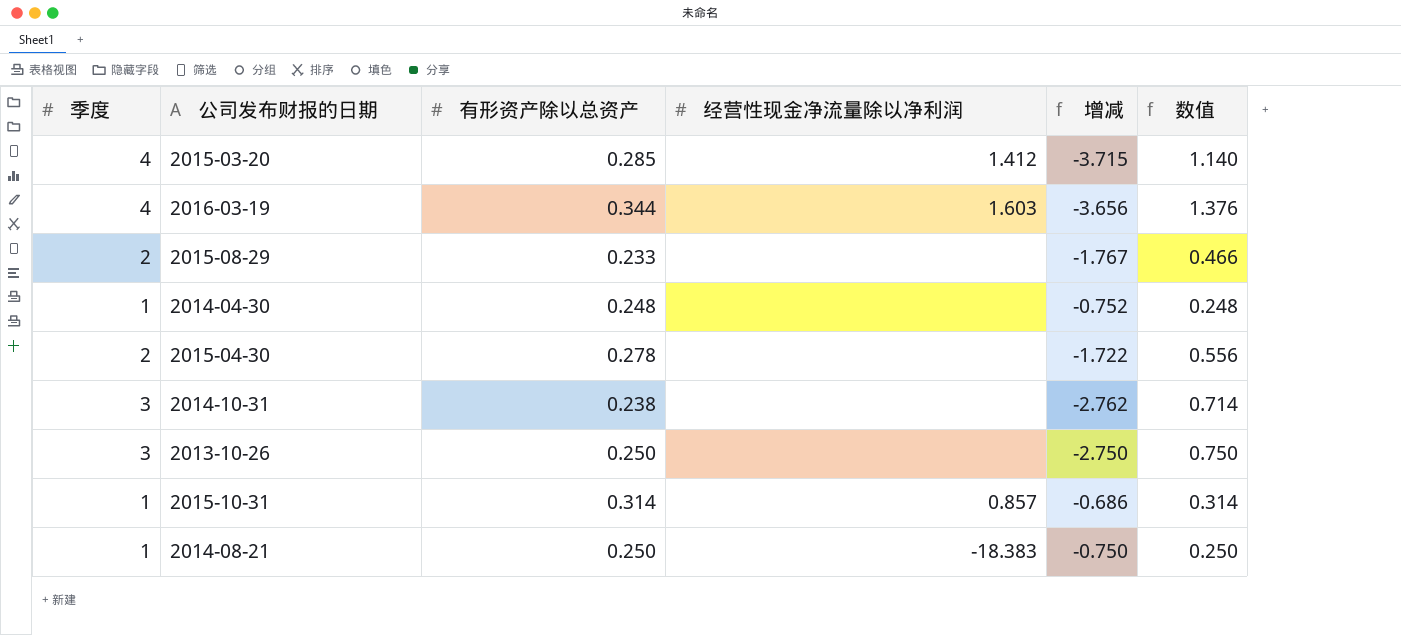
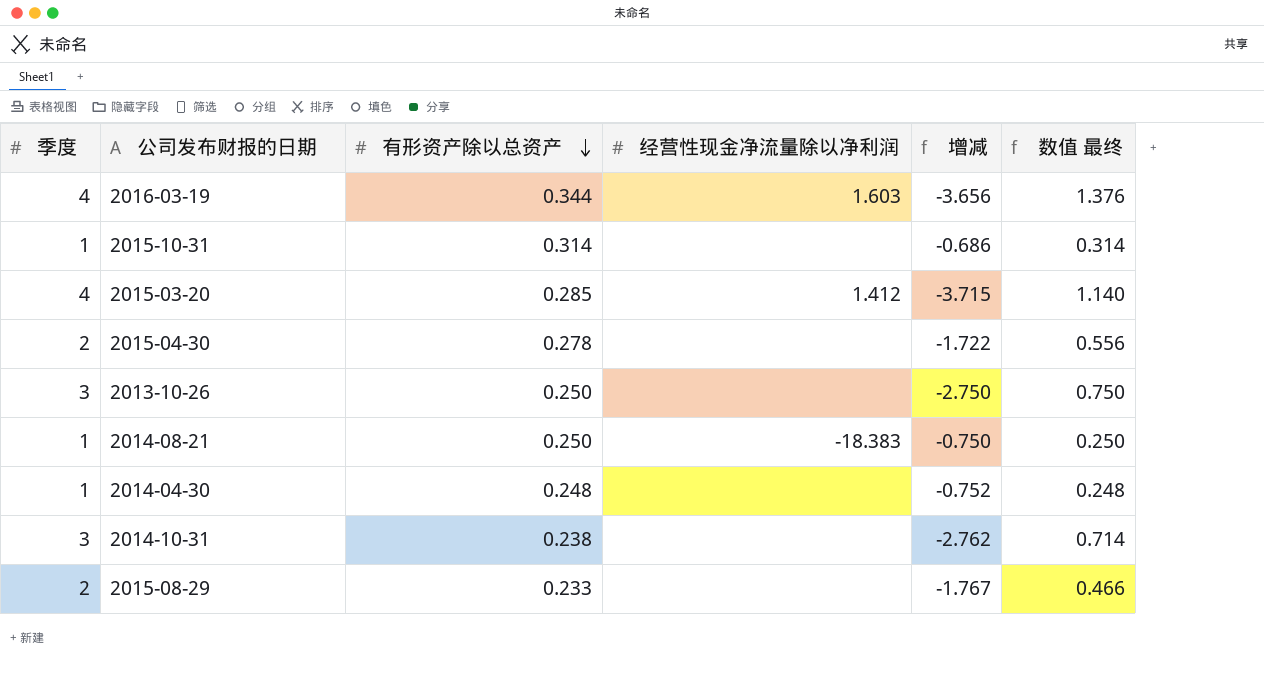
row order: none -> 有形资产除以总资产 descending
column name: 数值 -> 数值 最终
2015-10-31 | 经营性现金净流量除以净利润: 0.857 -> none

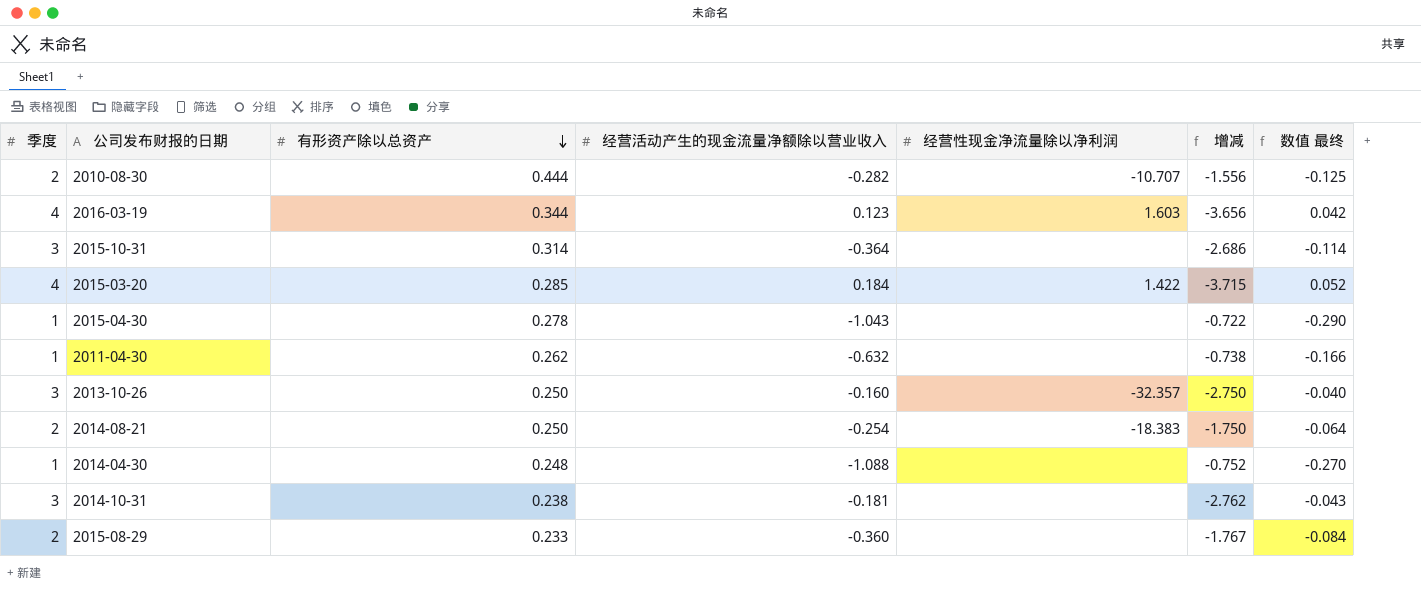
column 经营活动产生的现金流量净额除以营业收入 | position: none -> 4
column 数值 最终 | formula: [季度] * [有形资产除以总资产] -> [有形资产除以总资产] * [经营活动产生的现金流量净额除以营业收入]
row 2010-08-30: none -> 2 | 0.444 | -0.282 | -10.707 | -1.556 | -0.125
2015-10-31 | 季度: 1 -> 3
2015-10-31 | 增减: -0.686 -> -2.686
2015-03-20 | 经营性现金净流量除以净利润: 1.412 -> 1.422
2015-04-30 | 季度: 2 -> 1
2015-04-30 | 增减: -1.722 -> -0.722
row 2011-04-30: none -> 1 | 0.262 | -0.632 | none | -0.738 | -0.166
2013-10-26 | 经营性现金净流量除以净利润: none -> -32.357
2014-08-21 | 季度: 1 -> 2
2014-08-21 | 增减: -0.750 -> -1.750

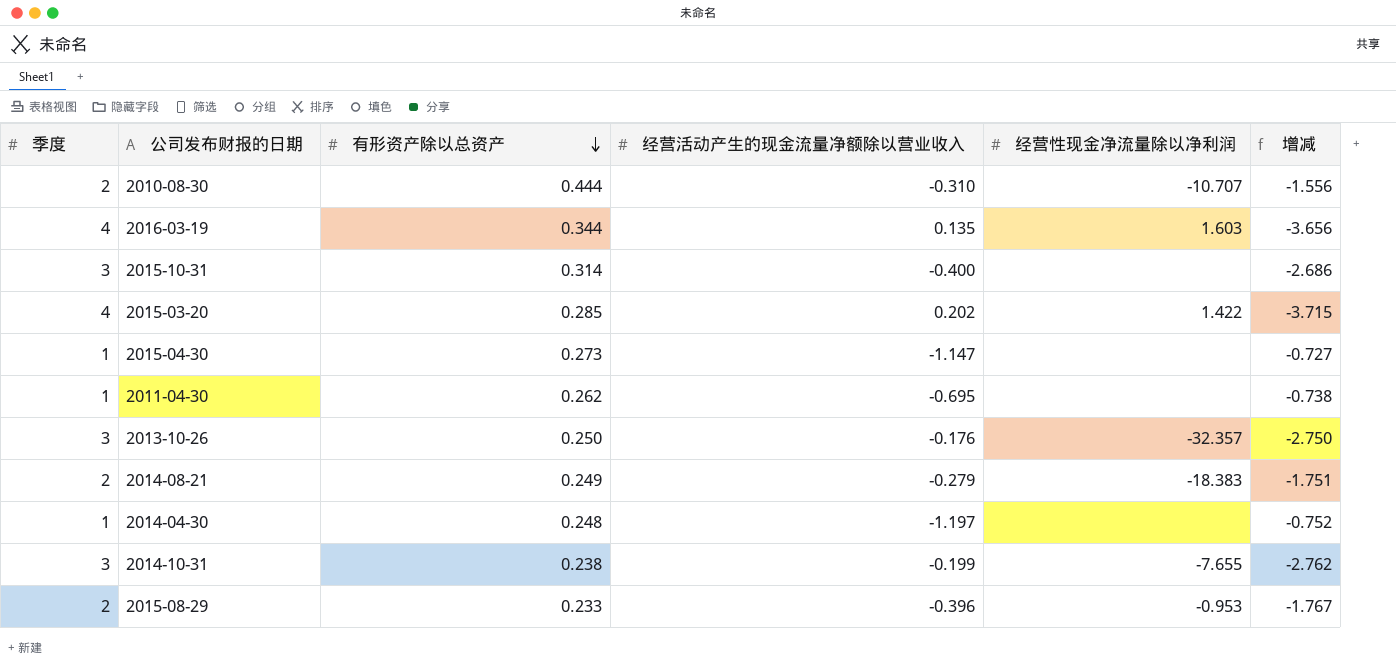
column 数值 最终 | formula: [有形资产除以总资产] * [经营活动产生的现金流量净额除以营业收入] -> none
2010-08-30 | 经营活动产生的现金流量净额除以营业收入: -0.282 -> -0.310
2016-03-19 | 经营活动产生的现金流量净额除以营业收入: 0.123 -> 0.135
2015-10-31 | 经营活动产生的现金流量净额除以营业收入: -0.364 -> -0.400
2015-03-20 | 经营活动产生的现金流量净额除以营业收入: 0.184 -> 0.202
2015-04-30 | 有形资产除以总资产: 0.278 -> 0.273
2015-04-30 | 经营活动产生的现金流量净额除以营业收入: -1.043 -> -1.147
2015-04-30 | 增减: -0.722 -> -0.727
2011-04-30 | 经营活动产生的现金流量净额除以营业收入: -0.632 -> -0.695
2013-10-26 | 经营活动产生的现金流量净额除以营业收入: -0.160 -> -0.176
2014-08-21 | 有形资产除以总资产: 0.250 -> 0.249
2014-08-21 | 经营活动产生的现金流量净额除以营业收入: -0.254 -> -0.279
2014-08-21 | 增减: -1.750 -> -1.751
2014-04-30 | 经营活动产生的现金流量净额除以营业收入: -1.088 -> -1.197
2014-10-31 | 经营活动产生的现金流量净额除以营业收入: -0.181 -> -0.199
2014-10-31 | 经营性现金净流量除以净利润: none -> -7.655
2015-08-29 | 经营活动产生的现金流量净额除以营业收入: -0.360 -> -0.396
2015-08-29 | 经营性现金净流量除以净利润: none -> -0.953

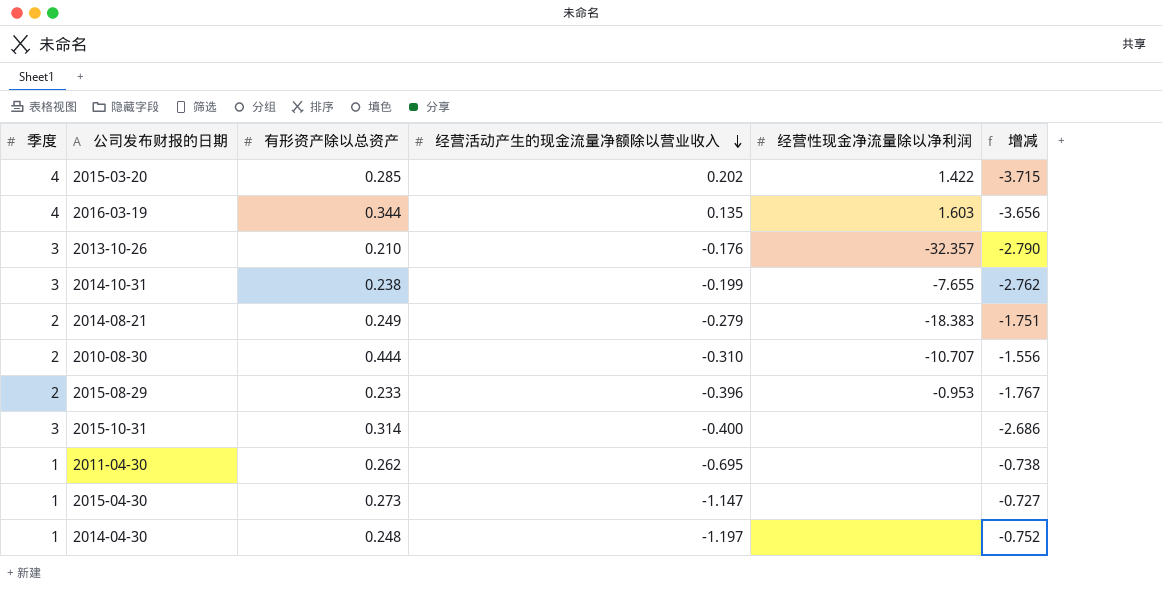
row order: 有形资产除以总资产 descending -> 经营活动产生的现金流量净额除以营业收入 descending
2013-10-26 | 有形资产除以总资产: 0.250 -> 0.210
2013-10-26 | 增减: -2.750 -> -2.790

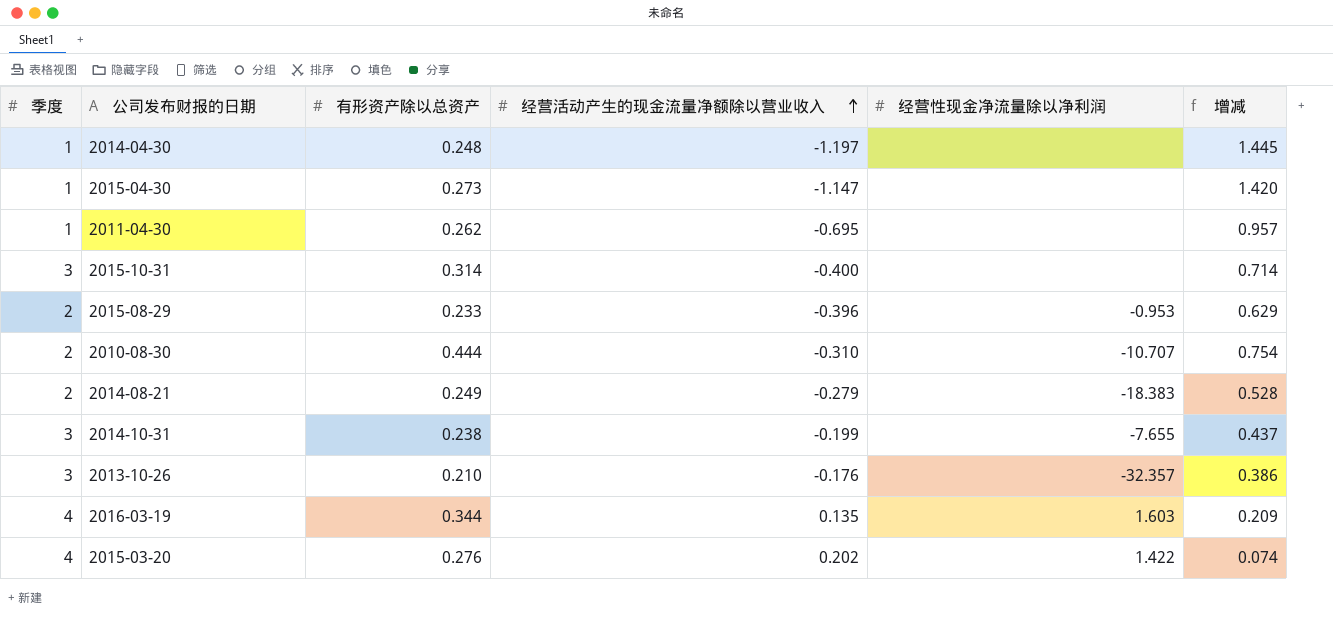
row order: 经营活动产生的现金流量净额除以营业收入 descending -> 经营活动产生的现金流量净额除以营业收入 ascending
column 增减 | formula: [有形资产除以总资产] - [季度] -> [有形资产除以总资产] - [经营活动产生的现金流量净额除以营业收入]
2015-03-20 | 有形资产除以总资产: 0.285 -> 0.276

